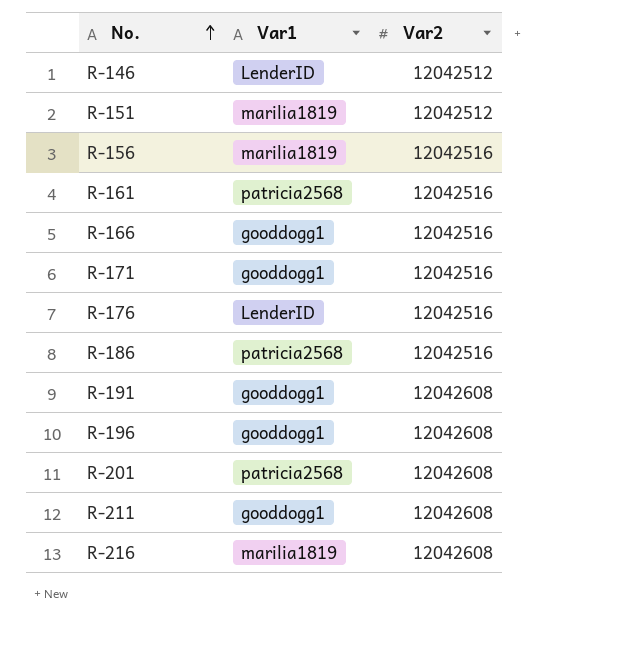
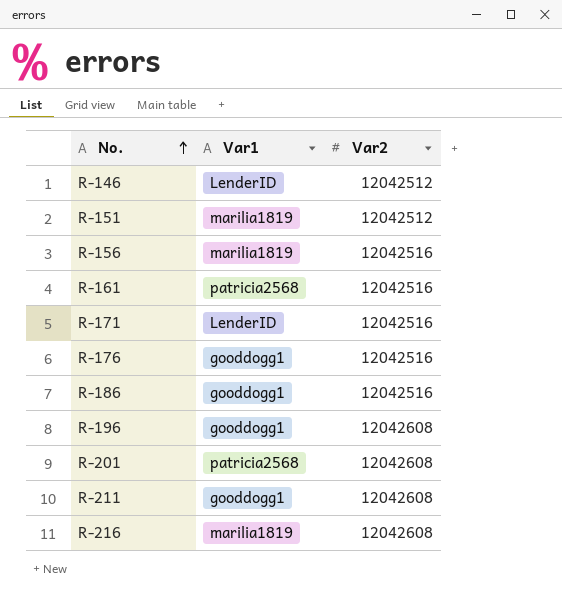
row R-166: gooddogg1 | 12042516 -> none
row R-191: gooddogg1 | 12042608 -> none
R-171 | Var1: gooddogg1 -> LenderID
R-176 | Var1: LenderID -> gooddogg1
R-186 | Var1: patricia2568 -> gooddogg1

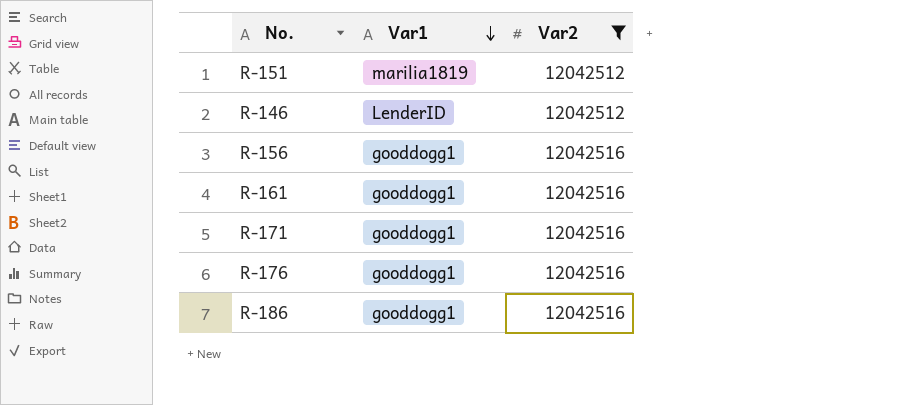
filter: none -> Var2 != 12042608
row order: No. ascending -> Var1 descending
R-156 | Var1: marilia1819 -> gooddogg1
R-161 | Var1: patricia2568 -> gooddogg1
R-171 | Var1: LenderID -> gooddogg1

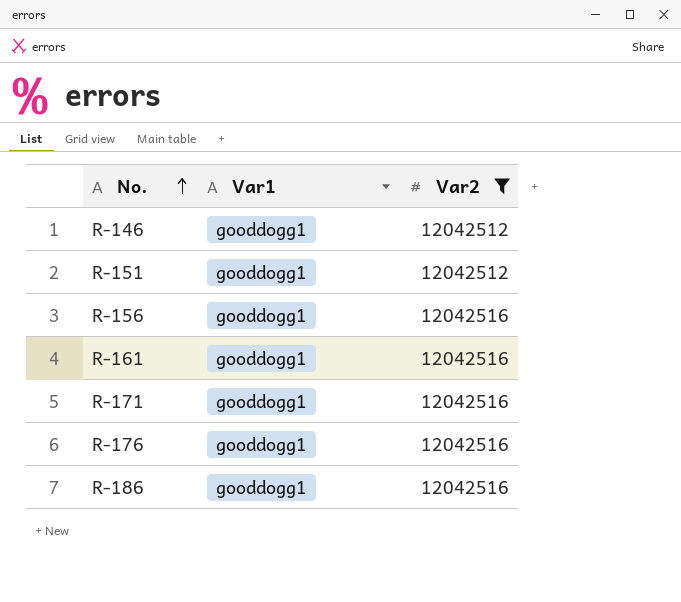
row order: Var1 descending -> No. ascending
R-146 | Var1: LenderID -> gooddogg1
R-151 | Var1: marilia1819 -> gooddogg1

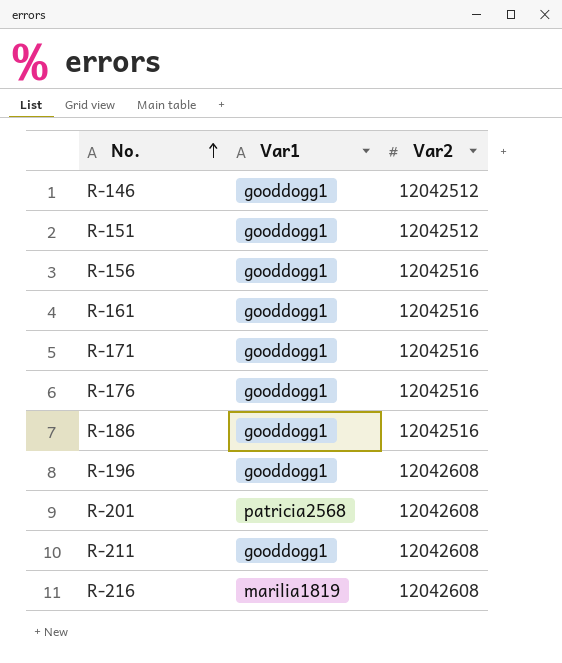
filter: Var2 != 12042608 -> none

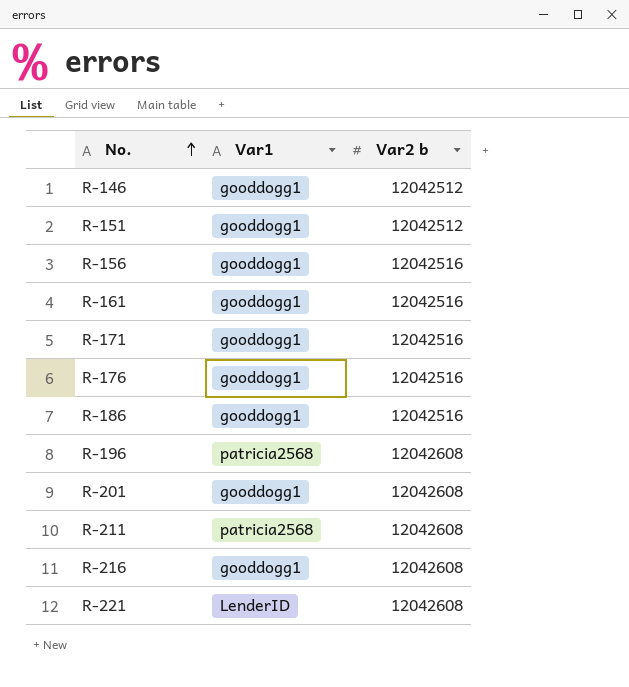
column name: Var2 -> Var2 b
R-196 | Var1: gooddogg1 -> patricia2568
R-201 | Var1: patricia2568 -> gooddogg1
R-211 | Var1: gooddogg1 -> patricia2568
R-216 | Var1: marilia1819 -> gooddogg1
row R-221: none -> LenderID | 12042608

